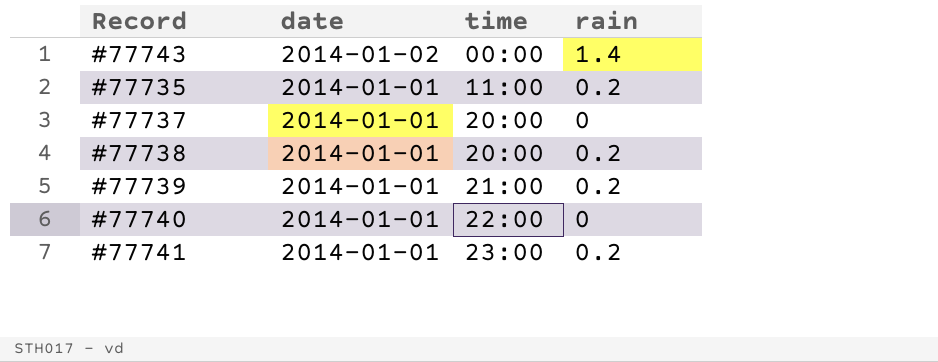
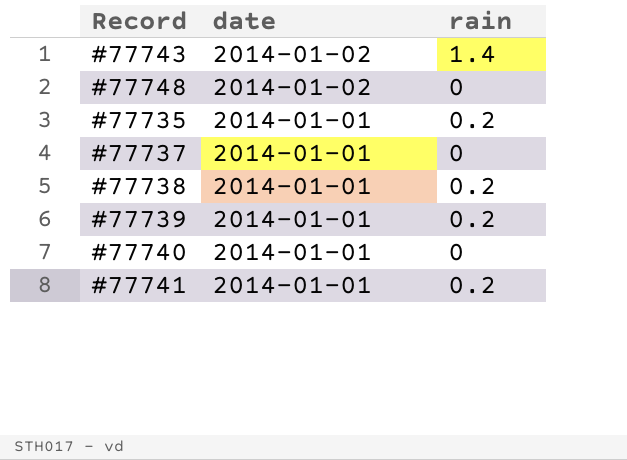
column time | position: 3 -> none
row #77748: none -> 2014-01-02 | 0

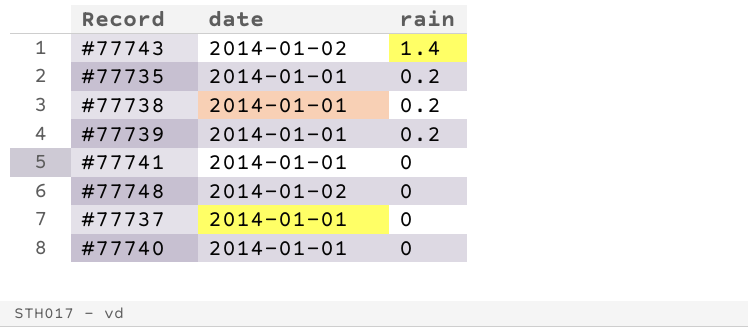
row order: date descending -> rain descending
#77741 | rain: 0.2 -> 0

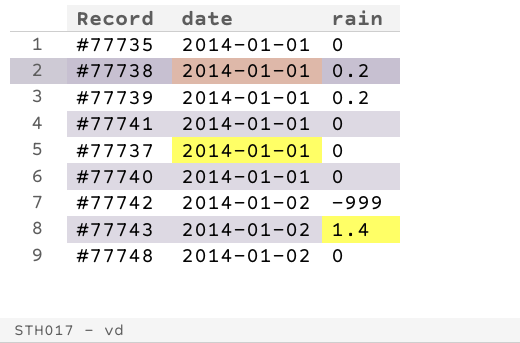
row order: rain descending -> date ascending
#77735 | rain: 0.2 -> 0
row #77742: none -> 2014-01-02 | -999

